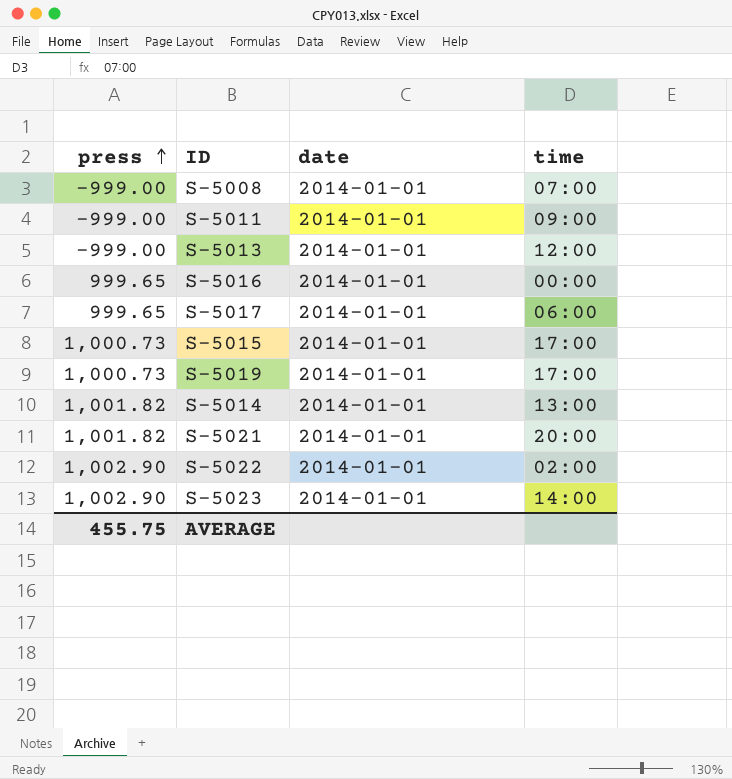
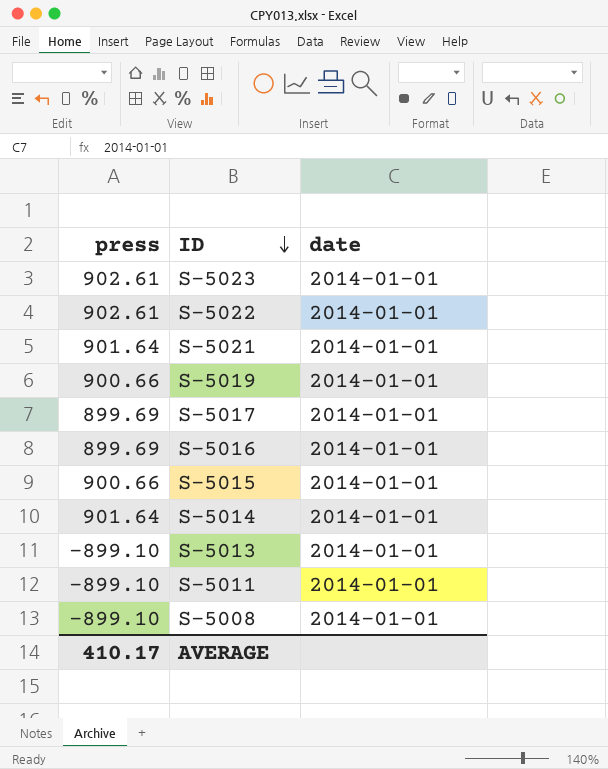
row order: press ascending -> ID descending
column time | position: 4 -> none
S-5023 | press: 1,002.90 -> 902.61
S-5022 | press: 1,002.90 -> 902.61
S-5021 | press: 1,001.82 -> 901.64
S-5019 | press: 1,000.73 -> 900.66
S-5017 | press: 999.65 -> 899.69
S-5016 | press: 999.65 -> 899.69
S-5015 | press: 1,000.73 -> 900.66
S-5014 | press: 1,001.82 -> 901.64
S-5013 | press: -999.00 -> -899.10
S-5011 | press: -999.00 -> -899.10
S-5008 | press: -999.00 -> -899.10
AVERAGE | press: 455.75 -> 410.17

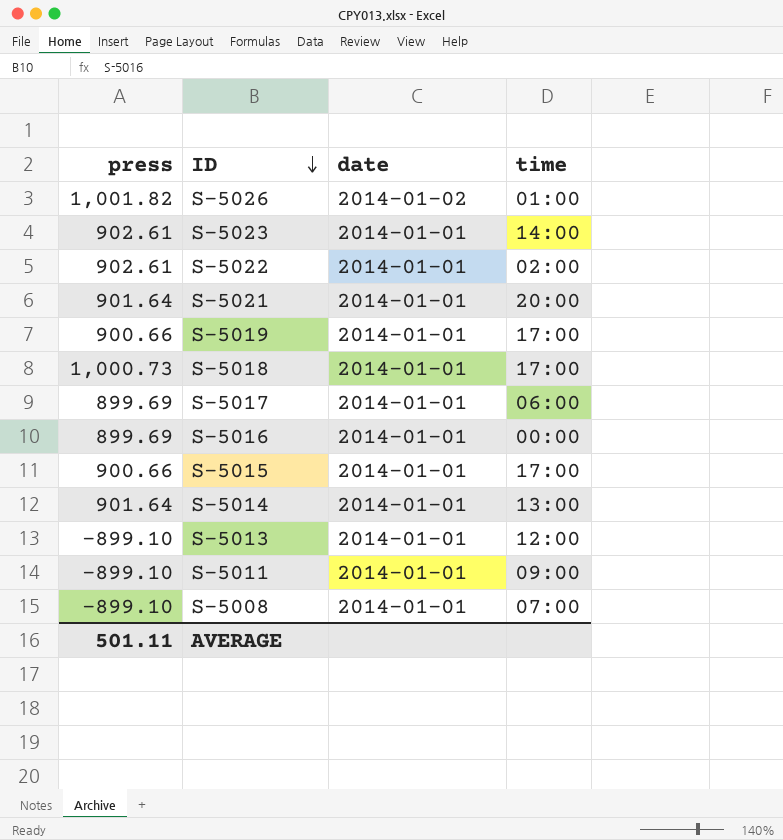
column time | position: none -> 4
row S-5026: none -> 1,001.82 | 2014-01-02 | 01:00
row S-5018: none -> 1,000.73 | 2014-01-01 | 17:00
AVERAGE | press: 410.17 -> 501.11

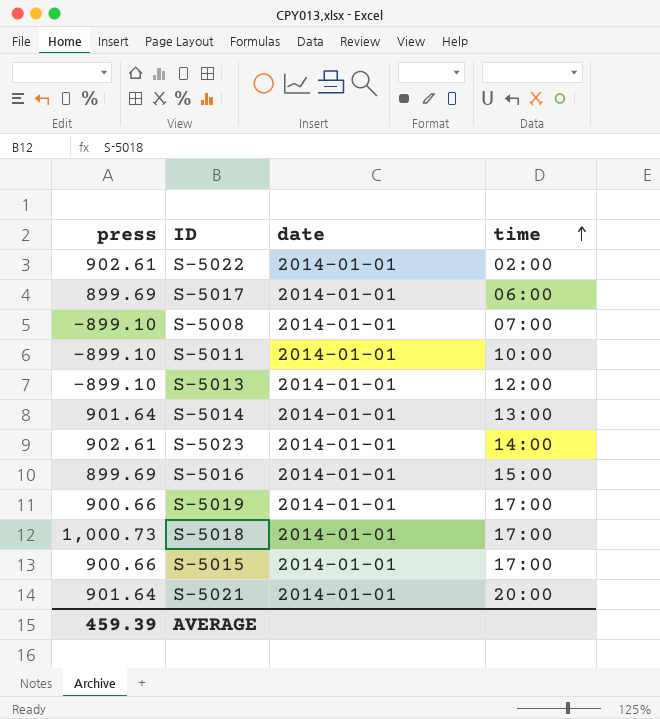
row order: ID descending -> time ascending
row S-5026: 1,001.82 | 2014-01-02 | 01:00 -> none
S-5011 | time: 09:00 -> 10:00
S-5016 | time: 00:00 -> 15:00
AVERAGE | press: 501.11 -> 459.39

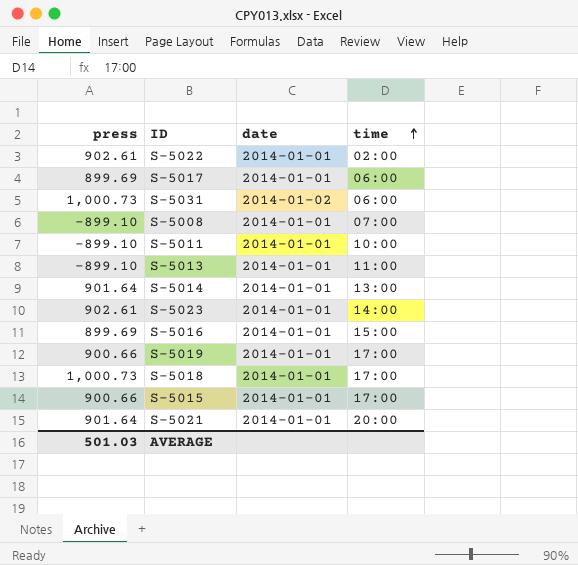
row S-5031: none -> 1,000.73 | 2014-01-02 | 06:00
S-5013 | time: 12:00 -> 11:00
AVERAGE | press: 459.39 -> 501.03

